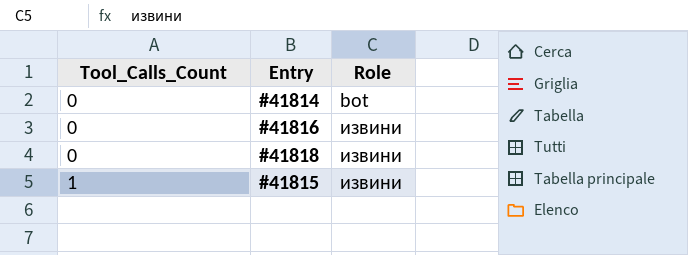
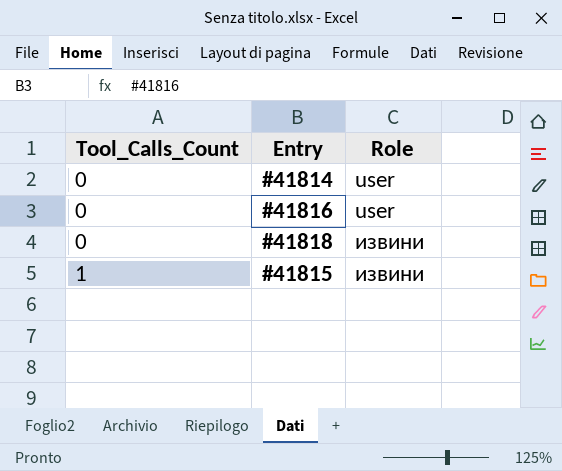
#41814 | Role: bot -> user
#41816 | Role: извини -> user

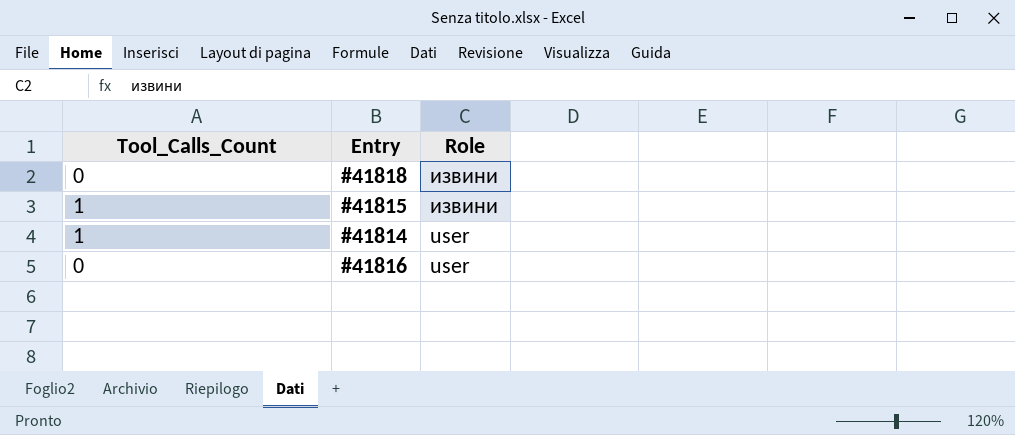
row order: Tool_Calls_Count ascending -> Role descending
#41814 | Tool_Calls_Count: 0 -> 1

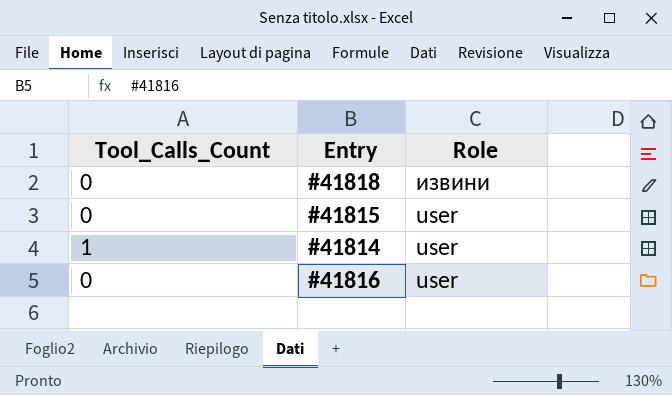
#41815 | Tool_Calls_Count: 1 -> 0
#41815 | Role: извини -> user

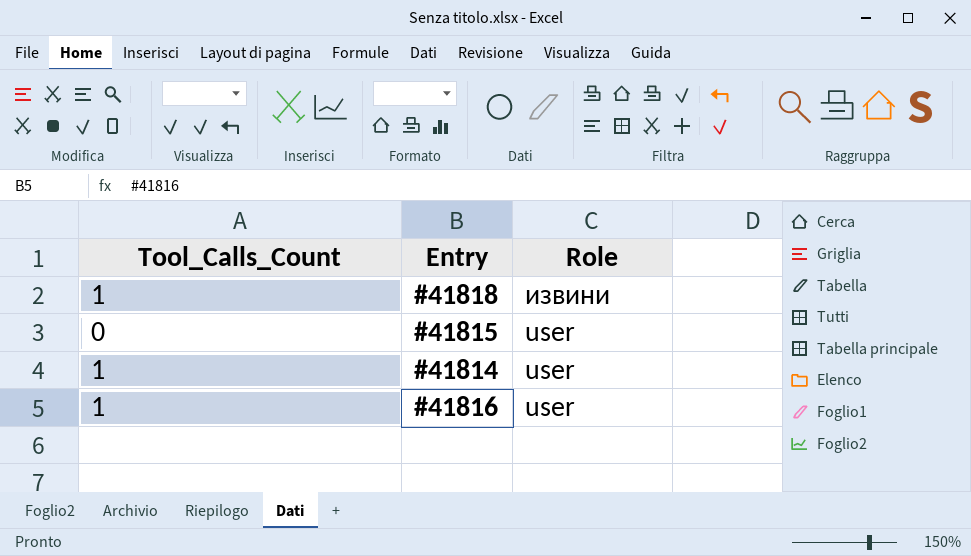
#41818 | Tool_Calls_Count: 0 -> 1
#41816 | Tool_Calls_Count: 0 -> 1

